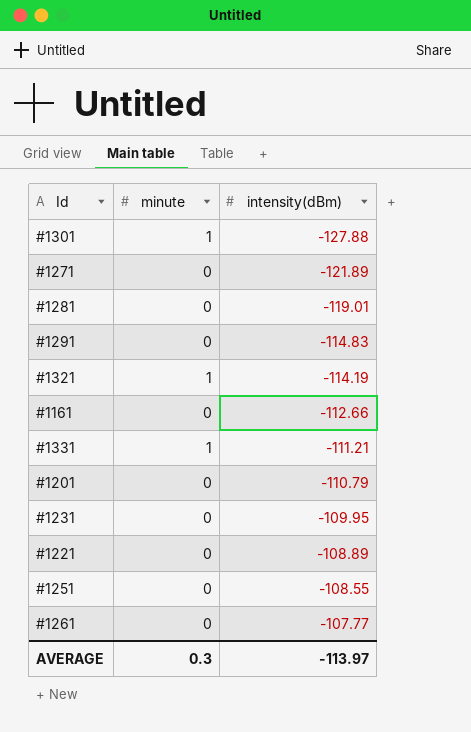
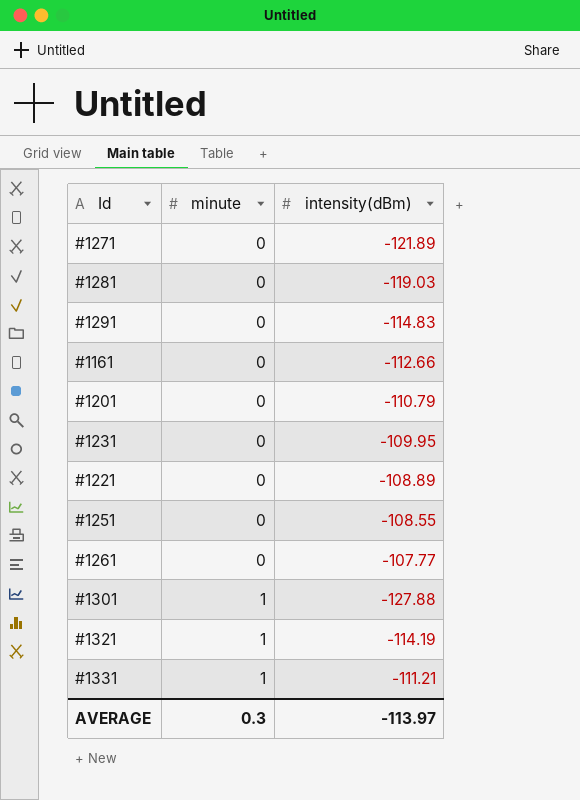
row order: intensity(dBm) ascending -> minute ascending
#1281 | intensity(dBm): -119.01 -> -119.03

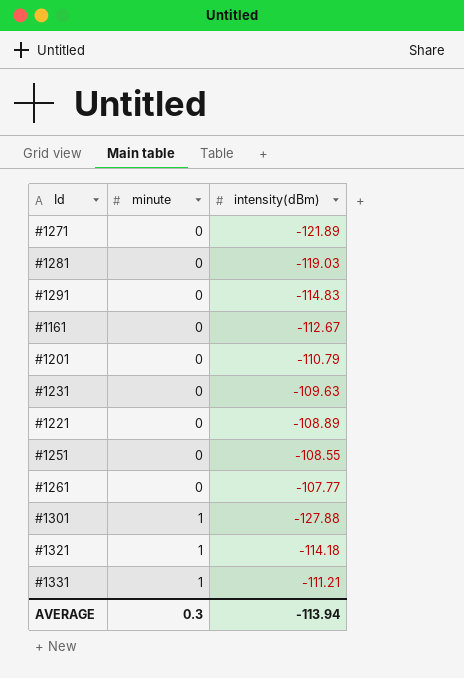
#1161 | intensity(dBm): -112.66 -> -112.67
#1231 | intensity(dBm): -109.95 -> -109.63
#1321 | intensity(dBm): -114.19 -> -114.18
AVERAGE | intensity(dBm): -113.97 -> -113.94

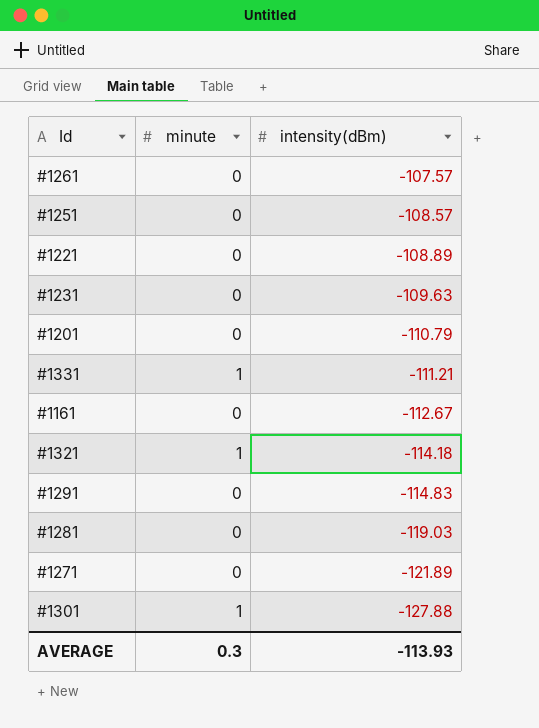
row order: minute ascending -> intensity(dBm) descending
#1261 | intensity(dBm): -107.77 -> -107.57
#1251 | intensity(dBm): -108.55 -> -108.57
AVERAGE | intensity(dBm): -113.94 -> -113.93

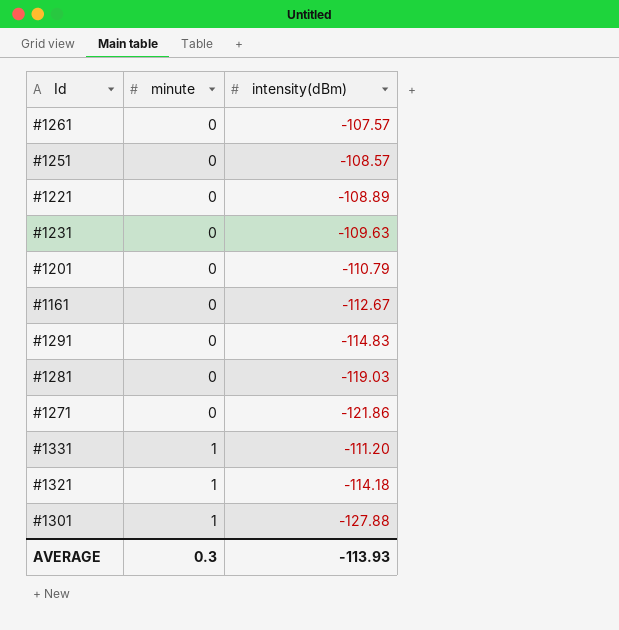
row order: intensity(dBm) descending -> minute ascending
#1271 | intensity(dBm): -121.89 -> -121.86
#1331 | intensity(dBm): -111.21 -> -111.20

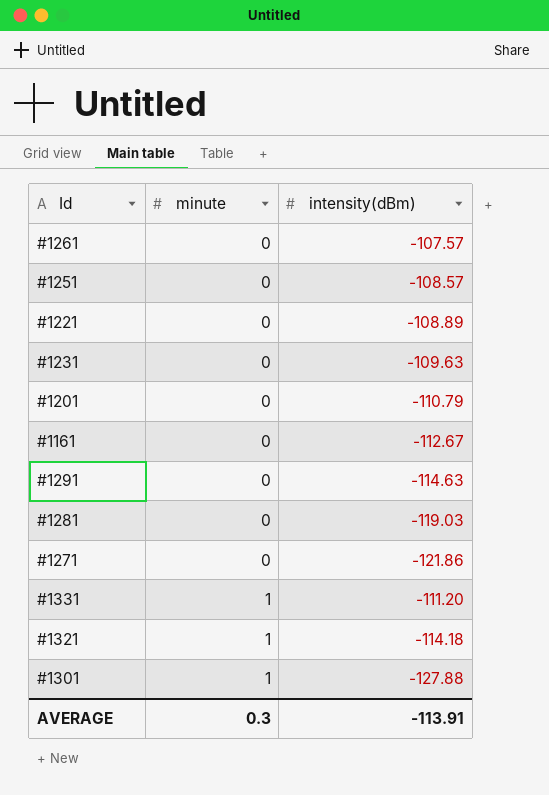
#1291 | intensity(dBm): -114.83 -> -114.63
AVERAGE | intensity(dBm): -113.93 -> -113.91

